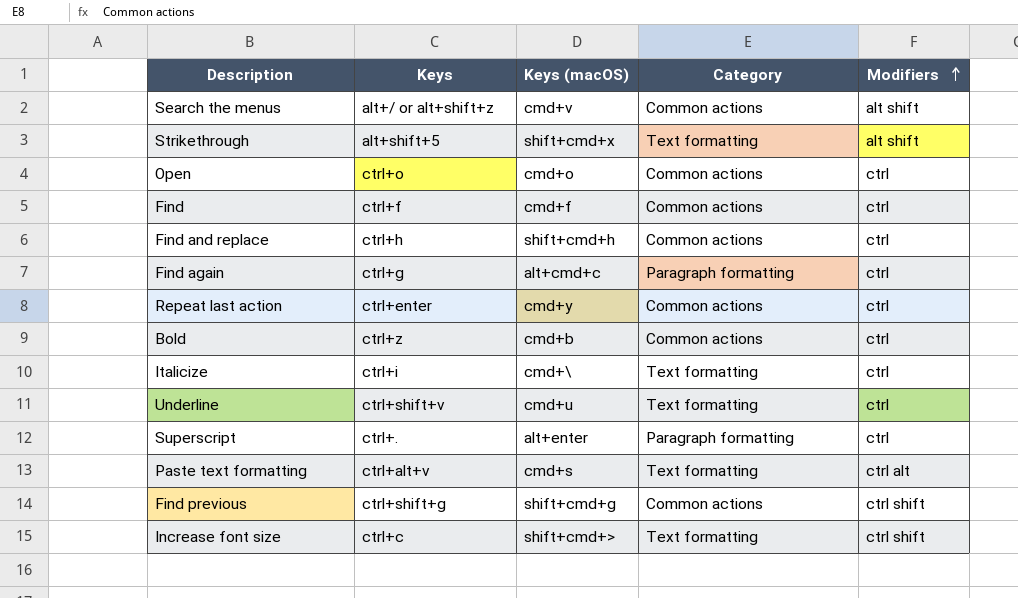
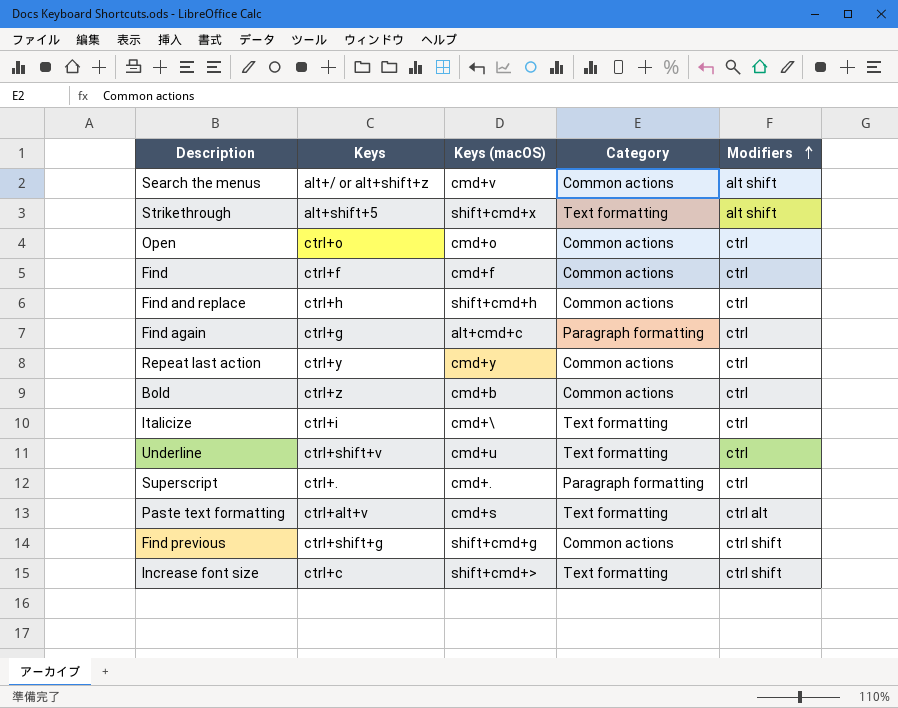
Repeat last action | Keys: ctrl+enter -> ctrl+y
Superscript | Keys (macOS): alt+enter -> cmd+.

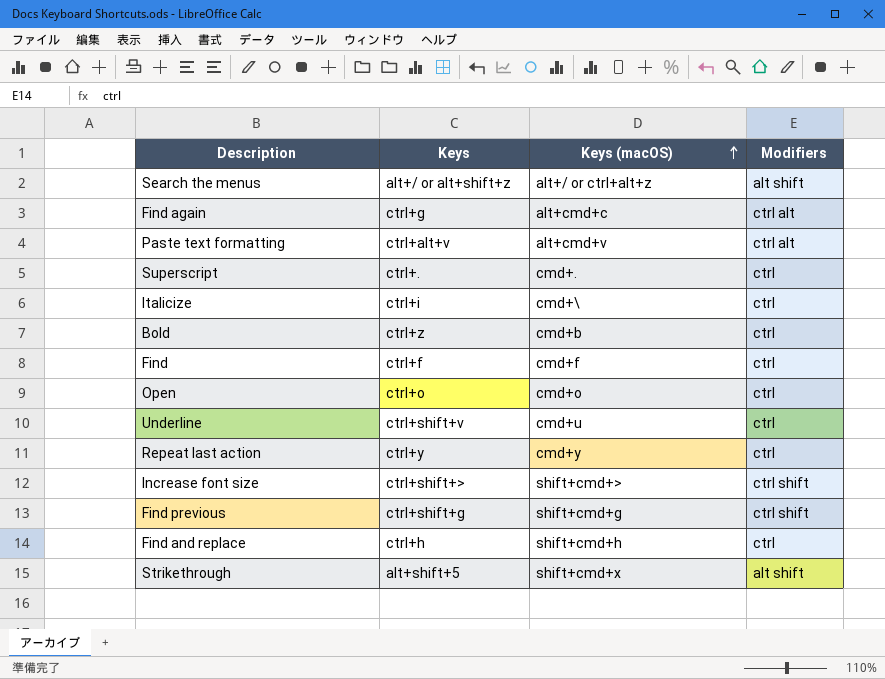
row order: Modifiers ascending -> Keys (macOS) ascending
column Category | position: 4 -> none
Search the menus | Keys (macOS): cmd+v -> alt+/ or ctrl+alt+z
Find again | Modifiers: ctrl -> ctrl alt
Paste text formatting | Keys (macOS): cmd+s -> alt+cmd+v
Increase font size | Keys: ctrl+c -> ctrl+shift+>

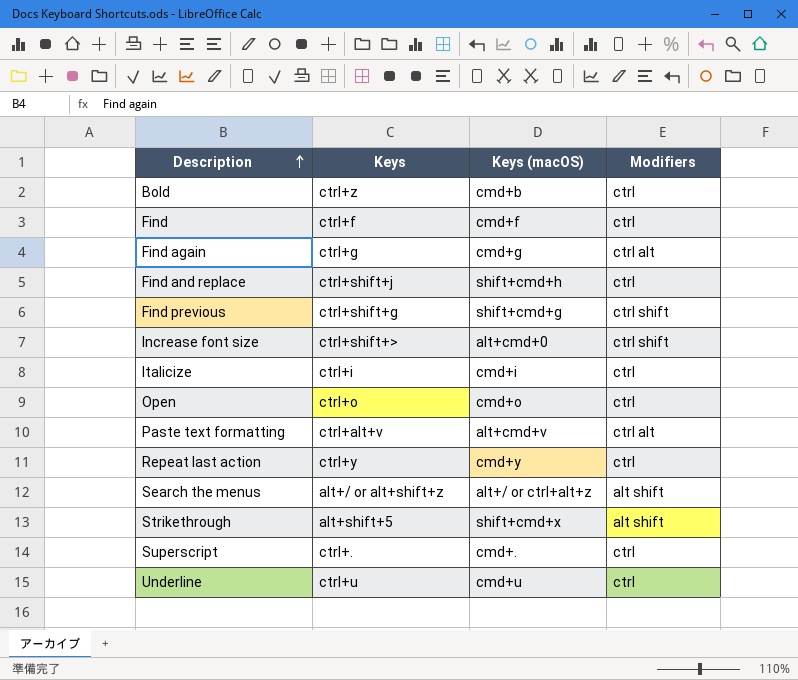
row order: Keys (macOS) ascending -> Description ascending
Find again | Keys (macOS): alt+cmd+c -> cmd+g
Find and replace | Keys: ctrl+h -> ctrl+shift+j
Increase font size | Keys (macOS): shift+cmd+> -> alt+cmd+0
Italicize | Keys (macOS): cmd+\ -> cmd+i
Underline | Keys: ctrl+shift+v -> ctrl+u

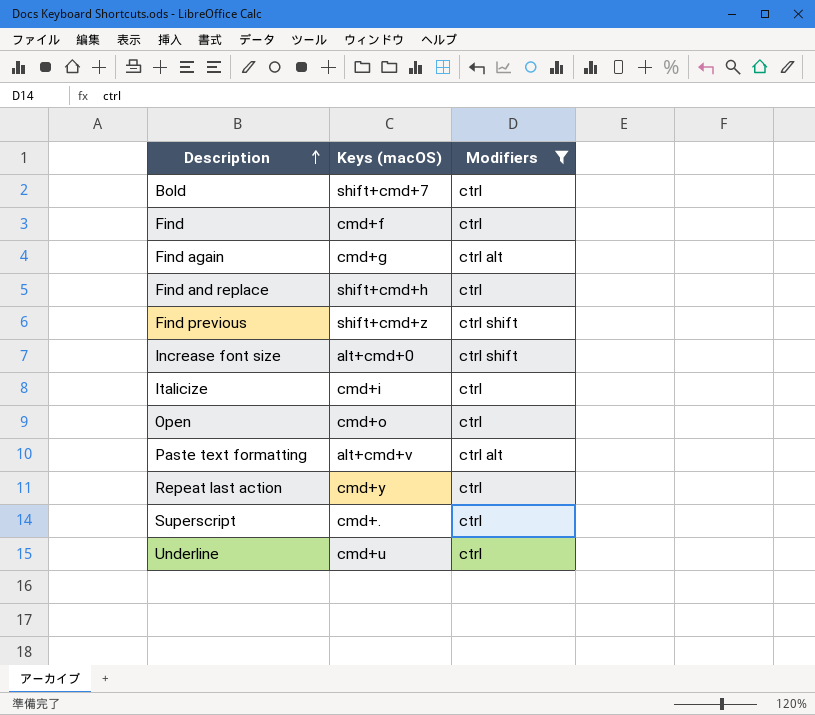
filter: none -> Modifiers != alt shift
column Keys | position: 2 -> none
Bold | Keys (macOS): cmd+b -> shift+cmd+7
Find previous | Keys (macOS): shift+cmd+g -> shift+cmd+z

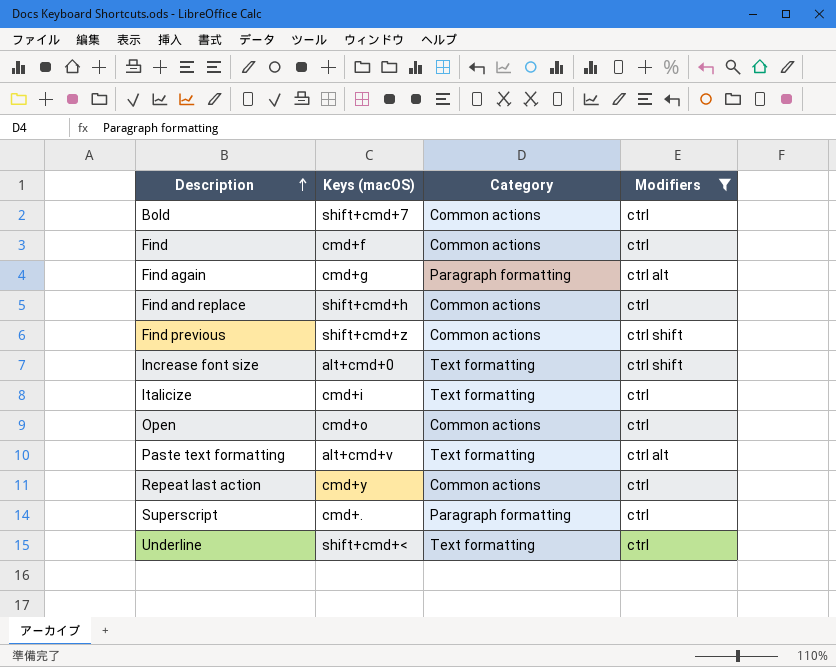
column Category | position: none -> 3
Underline | Keys (macOS): cmd+u -> shift+cmd+<

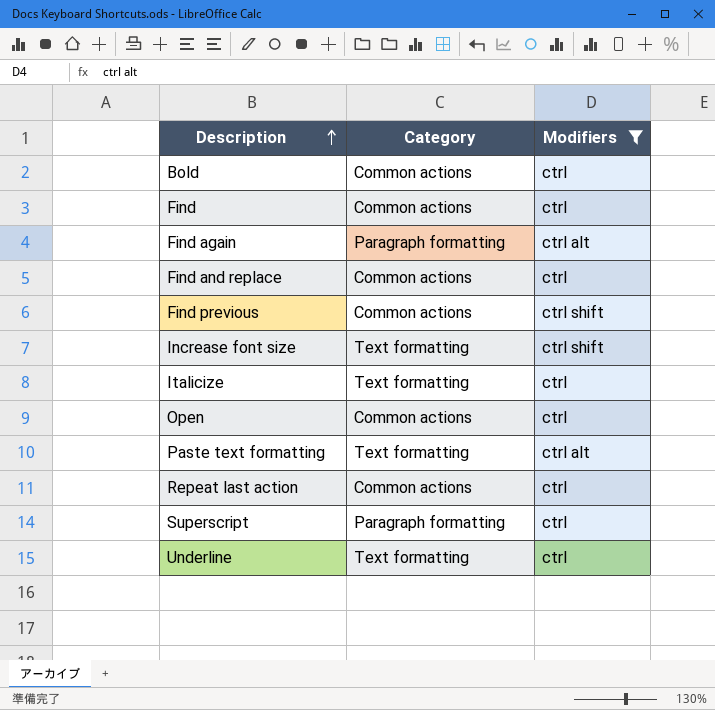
column Keys (macOS) | position: 2 -> none

